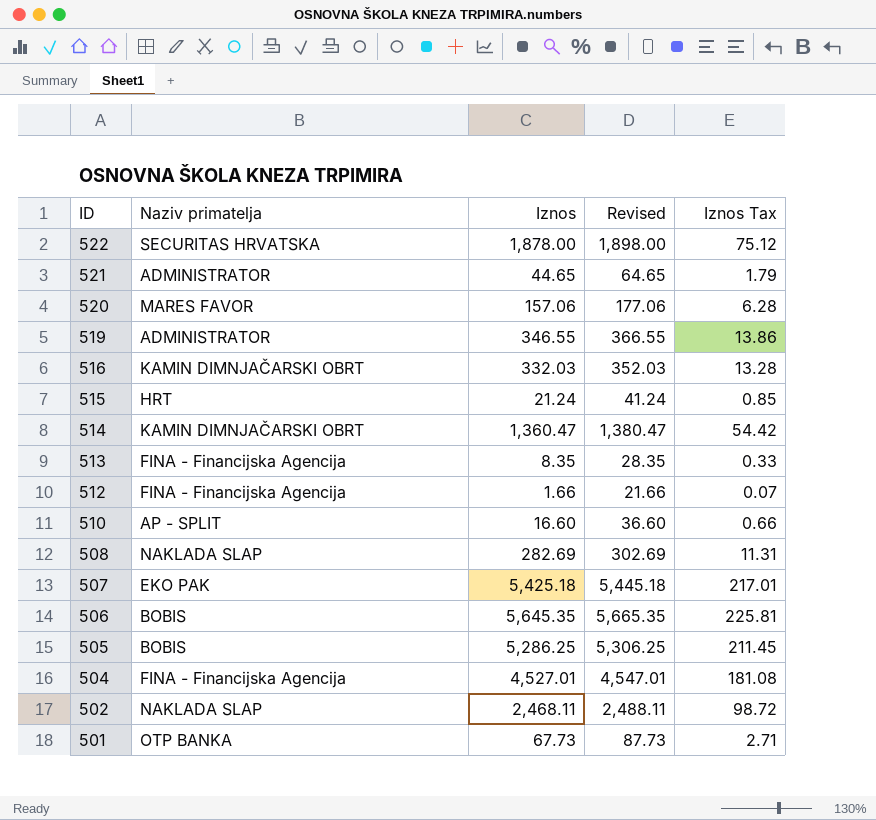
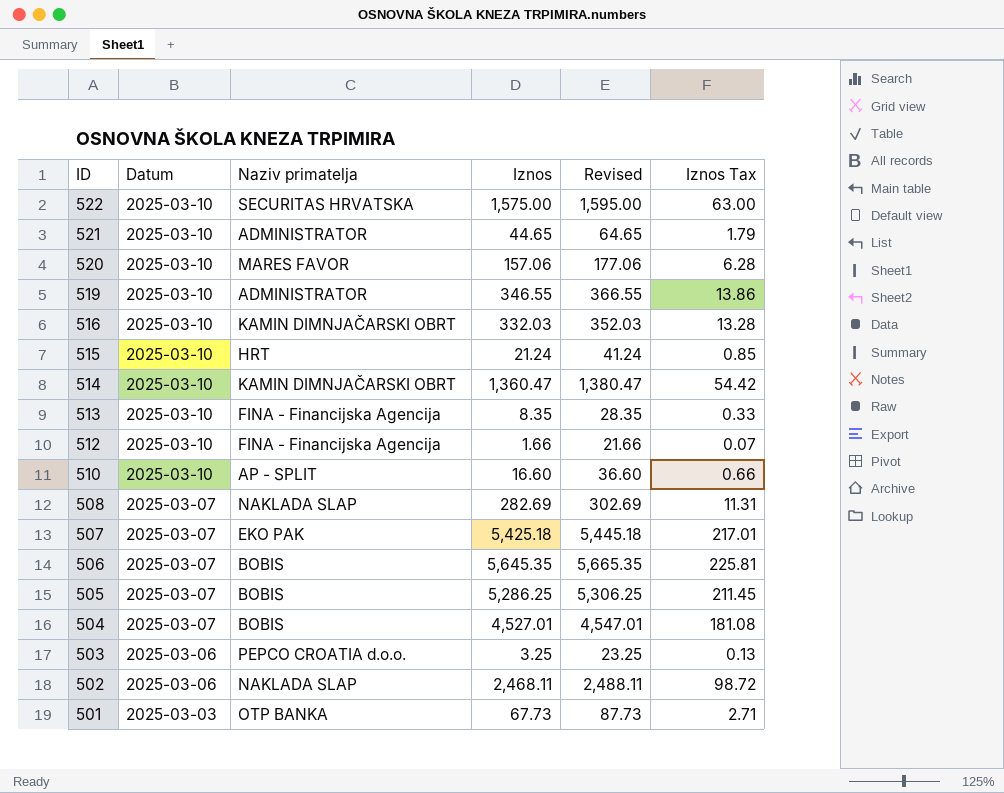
column Datum | position: none -> 2
522 | Iznos: 1,878.00 -> 1,575.00
522 | Revised: 1,898.00 -> 1,595.00
522 | Iznos Tax: 75.12 -> 63.00
504 | Naziv primatelja: FINA - Financijska Agencija -> BOBIS
row 503: none -> 2025-03-06 | PEPCO CROATIA d.o.o. | 3.25 | 23.25 | 0.13

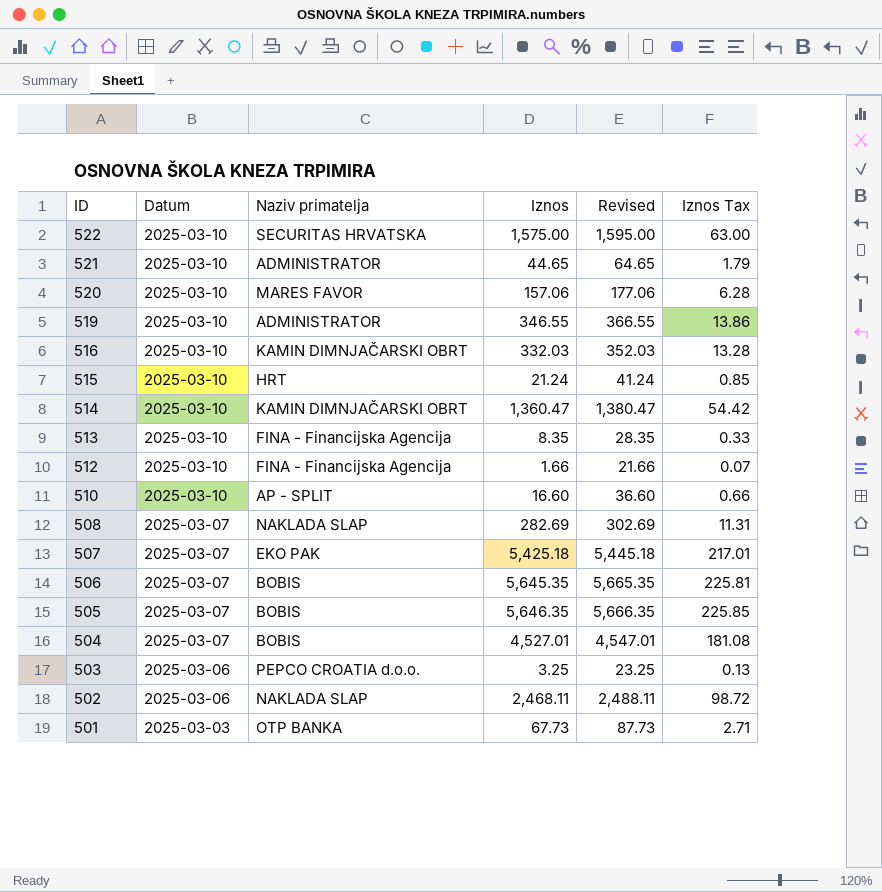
505 | Iznos: 5,286.25 -> 5,646.35
505 | Revised: 5,306.25 -> 5,666.35
505 | Iznos Tax: 211.45 -> 225.85

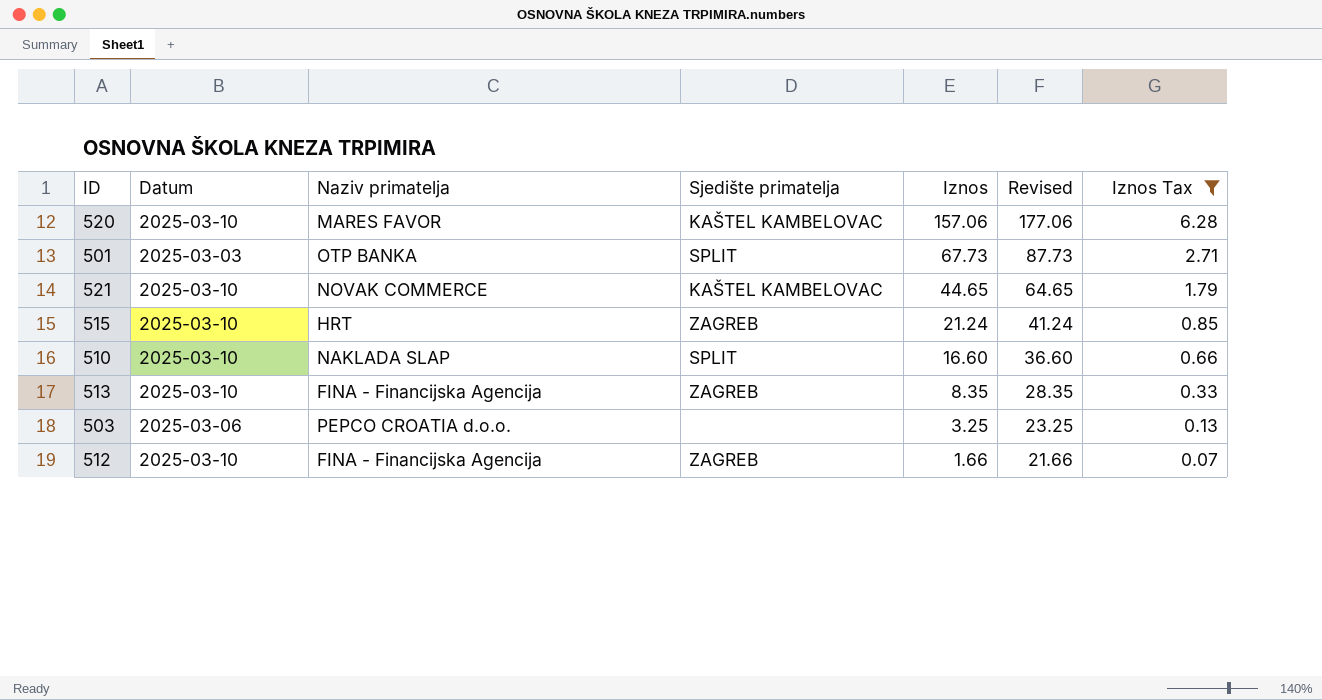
filter: none -> Iznos Tax <= 6.28
row order: ID descending -> Iznos descending
column Sjedište primatelja | position: none -> 4
521 | Naziv primatelja: ADMINISTRATOR -> NOVAK COMMERCE
510 | Naziv primatelja: AP - SPLIT -> NAKLADA SLAP

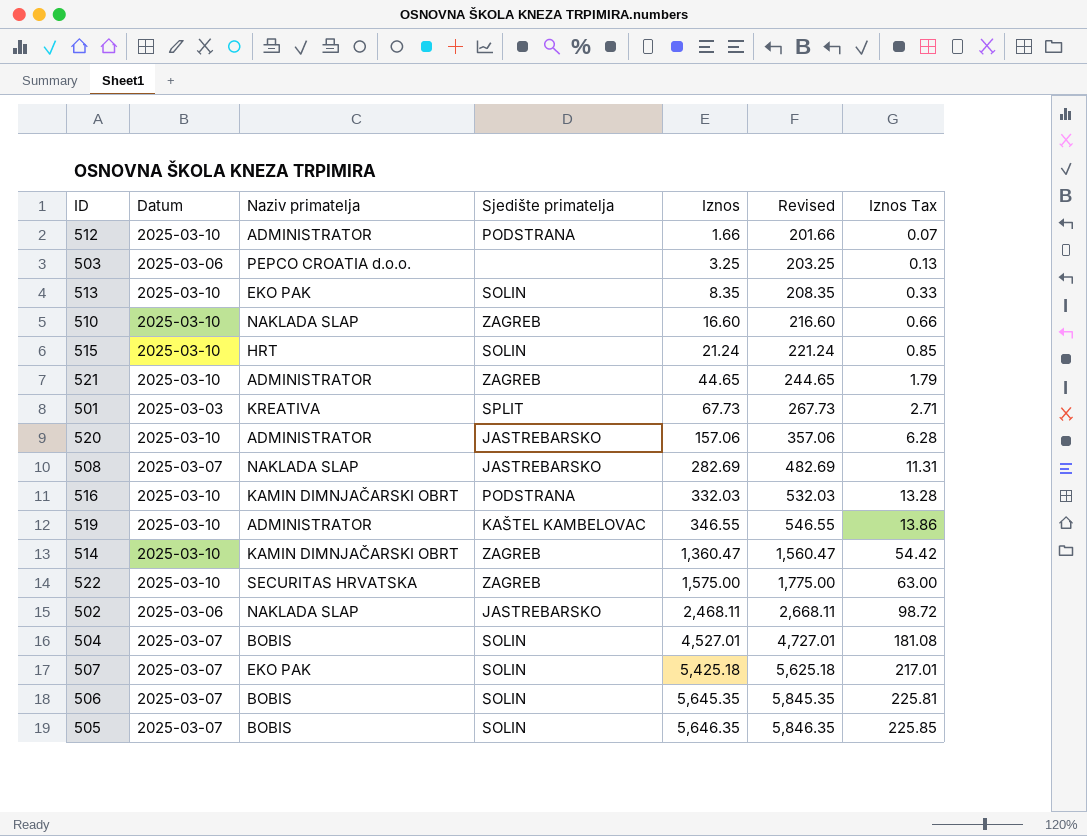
filter: Iznos Tax <= 6.28 -> none
row order: Iznos descending -> Iznos ascending
column Revised | formula: [Iznos] + 20 -> [Iznos] + 200
512 | Naziv primatelja: FINA - Financijska Agencija -> ADMINISTRATOR
512 | Sjedište primatelja: ZAGREB -> PODSTRANA
513 | Naziv primatelja: FINA - Financijska Agencija -> EKO PAK
513 | Sjedište primatelja: ZAGREB -> SOLIN
510 | Sjedište primatelja: SPLIT -> ZAGREB
515 | Sjedište primatelja: ZAGREB -> SOLIN
521 | Naziv primatelja: NOVAK COMMERCE -> ADMINISTRATOR
521 | Sjedište primatelja: KAŠTEL KAMBELOVAC -> ZAGREB
501 | Naziv primatelja: OTP BANKA -> KREATIVA
520 | Naziv primatelja: MARES FAVOR -> ADMINISTRATOR
520 | Sjedište primatelja: KAŠTEL KAMBELOVAC -> JASTREBARSKO

